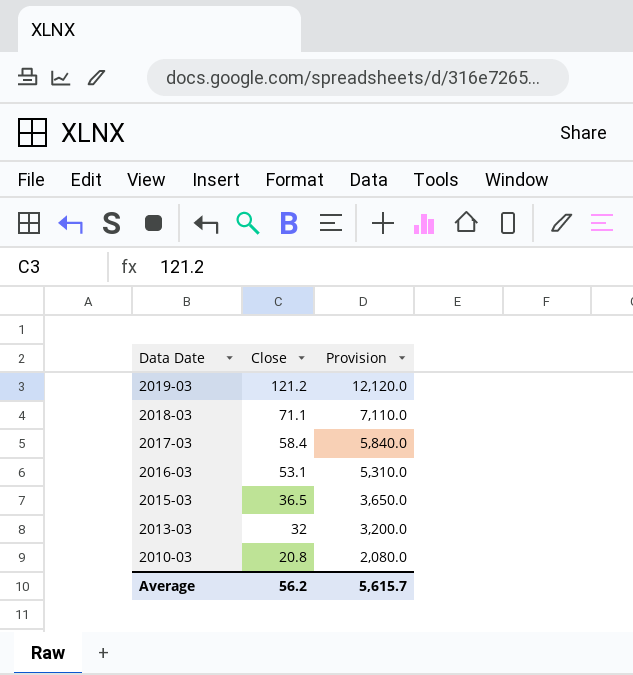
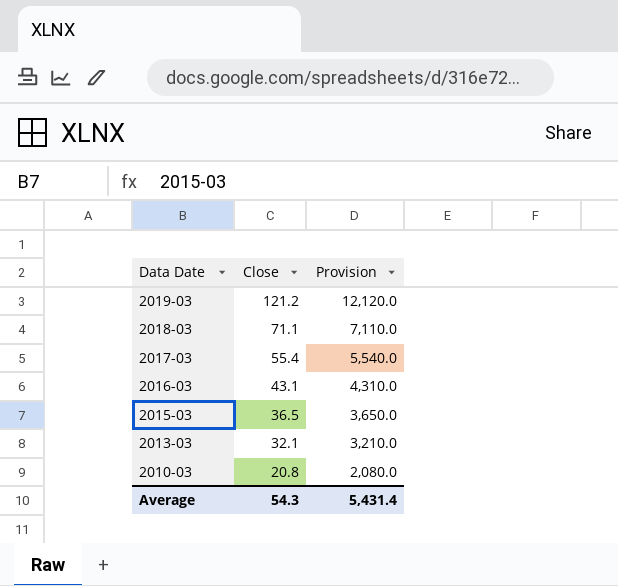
2017-03 | Close: 58.4 -> 55.4
2017-03 | Provision: 5,840.0 -> 5,540.0
2016-03 | Close: 53.1 -> 43.1
2016-03 | Provision: 5,310.0 -> 4,310.0
2013-03 | Close: 32 -> 32.1
2013-03 | Provision: 3,200.0 -> 3,210.0
Average | Close: 56.2 -> 54.3
Average | Provision: 5,615.7 -> 5,431.4

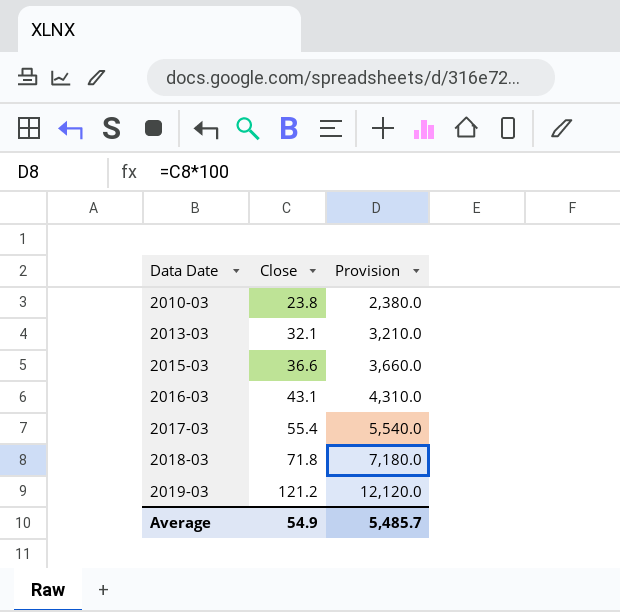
row order: Data Date descending -> Data Date ascending
2010-03 | Close: 20.8 -> 23.8
2010-03 | Provision: 2,080.0 -> 2,380.0
2015-03 | Close: 36.5 -> 36.6
2015-03 | Provision: 3,650.0 -> 3,660.0
2018-03 | Close: 71.1 -> 71.8
2018-03 | Provision: 7,110.0 -> 7,180.0
Average | Close: 54.3 -> 54.9
Average | Provision: 5,431.4 -> 5,485.7

